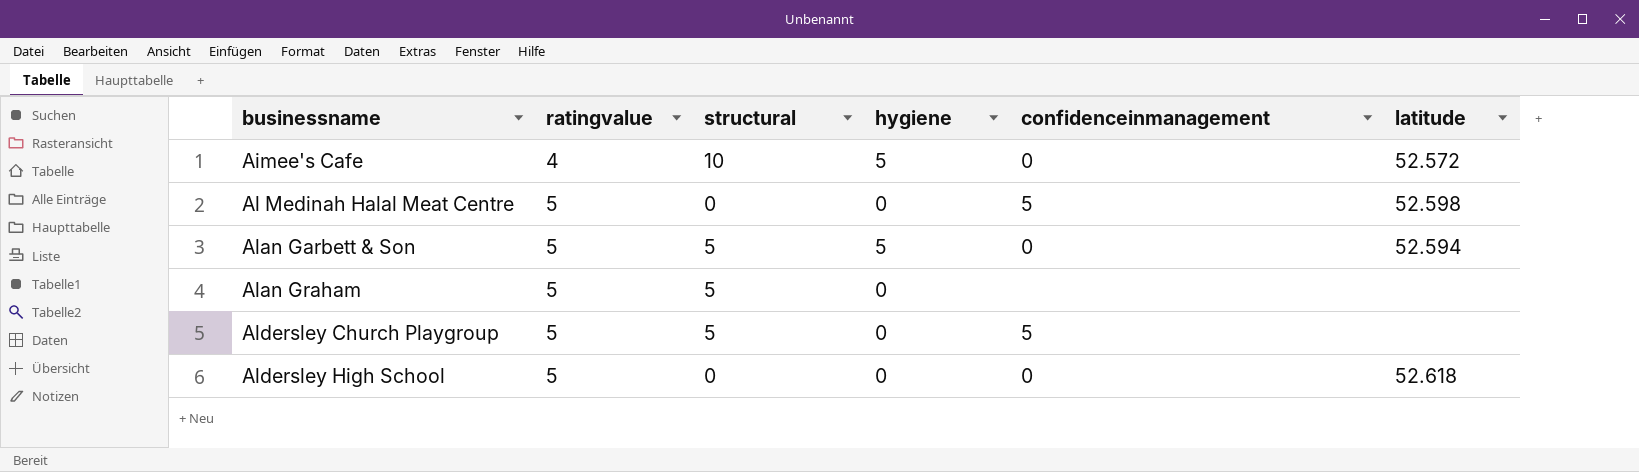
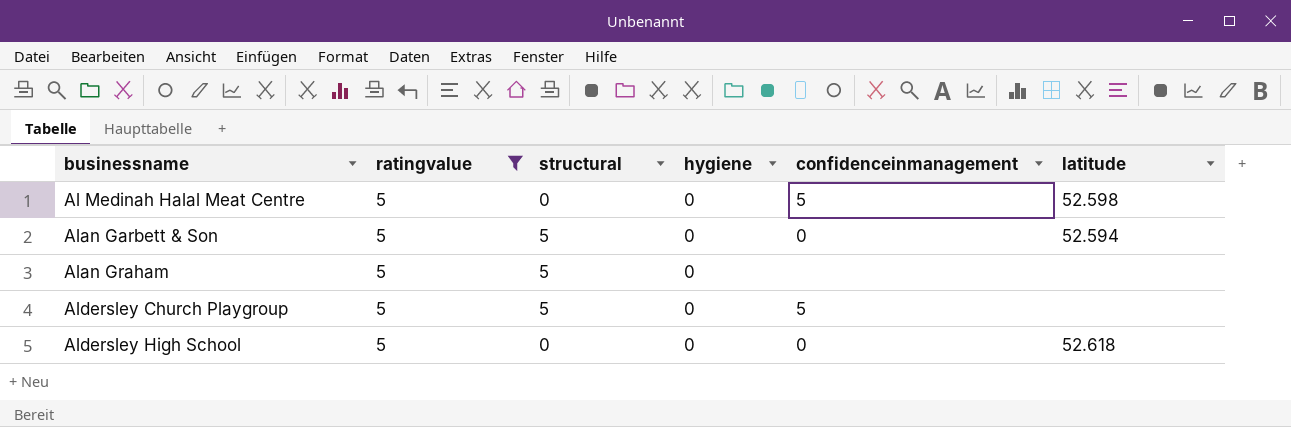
filter: none -> ratingvalue = 5
Alan Garbett & Son | hygiene: 5 -> 0

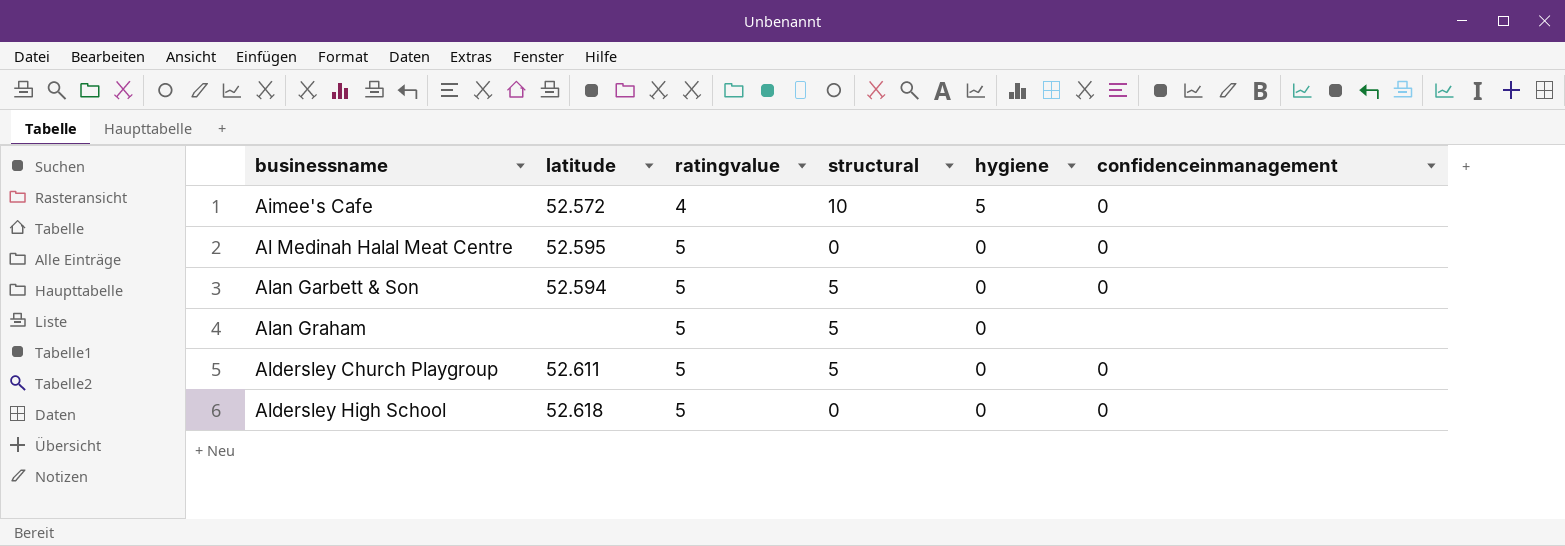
filter: ratingvalue = 5 -> none
column latitude | position: 6 -> 2
Al Medinah Halal Meat Centre | latitude: 52.598 -> 52.595
Al Medinah Halal Meat Centre | confidenceinmanagement: 5 -> 0
Aldersley Church Playgroup | latitude: none -> 52.611
Aldersley Church Playgroup | confidenceinmanagement: 5 -> 0

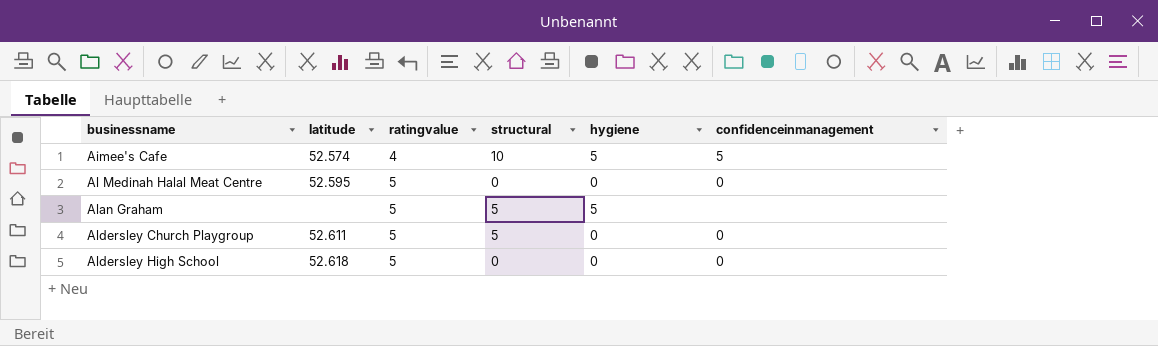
row Alan Garbett & Son: 52.594 | 5 | 5 | 0 | 0 -> none
Aimee's Cafe | latitude: 52.572 -> 52.574
Aimee's Cafe | confidenceinmanagement: 0 -> 5
Alan Graham | hygiene: 0 -> 5

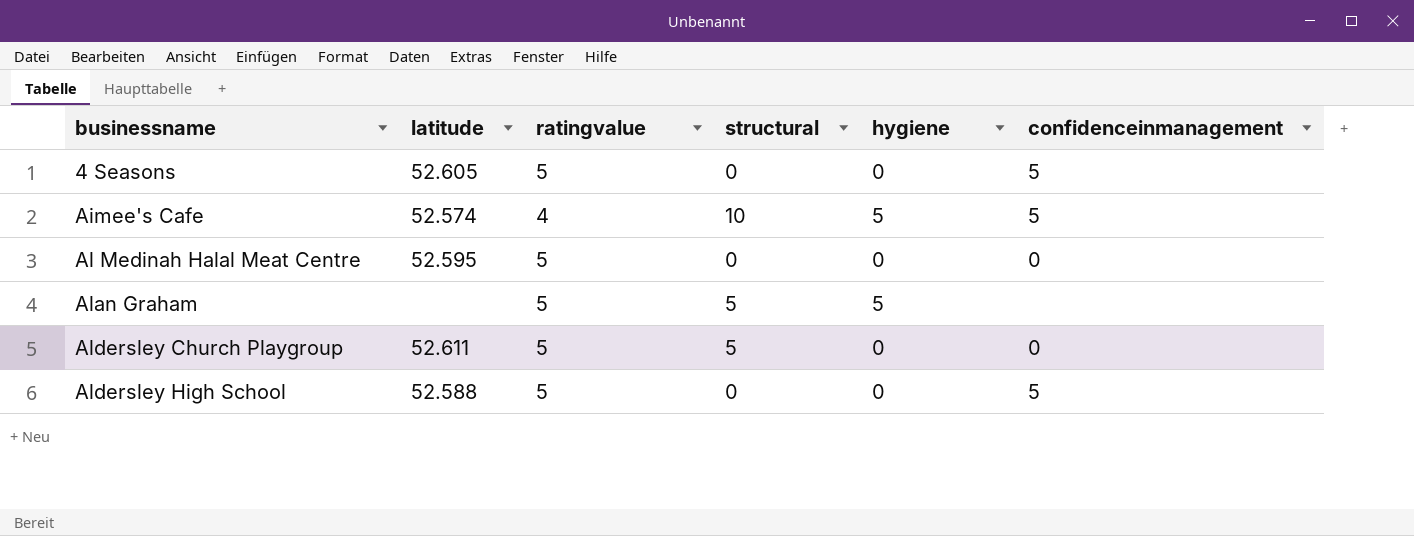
row 4 Seasons: none -> 52.605 | 5 | 0 | 0 | 5
Aldersley High School | latitude: 52.618 -> 52.588
Aldersley High School | confidenceinmanagement: 0 -> 5

